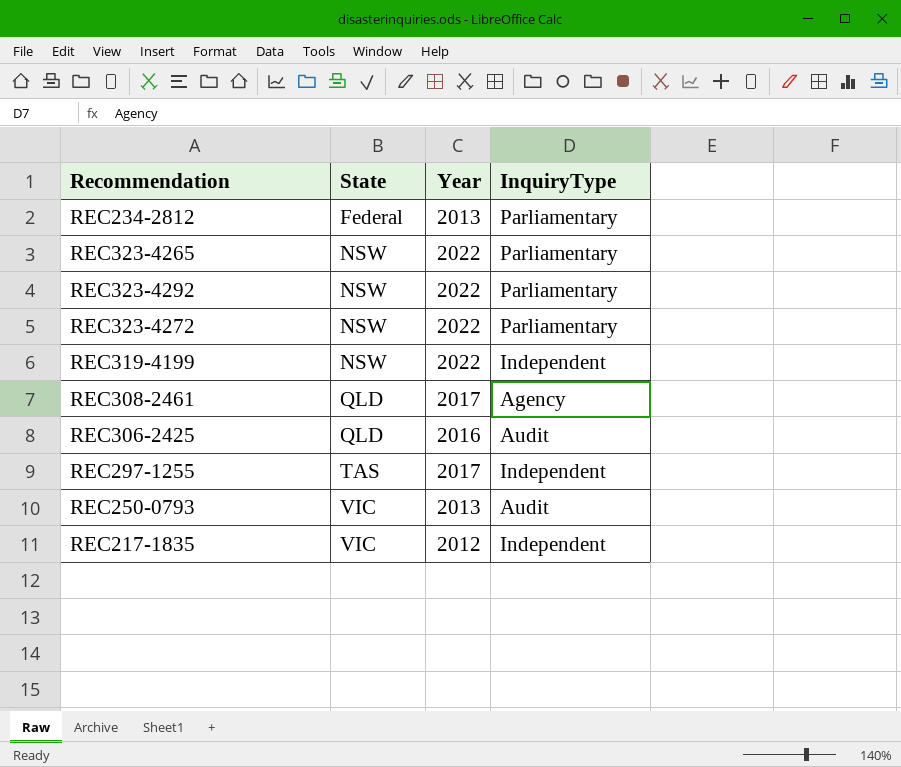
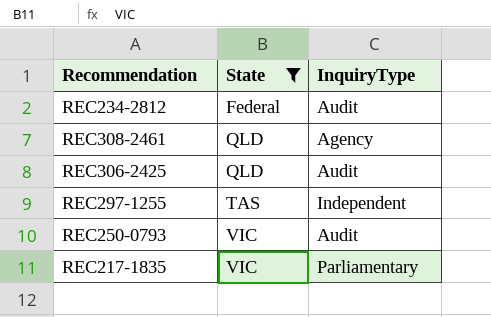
filter: none -> State != NSW
column Year | position: 3 -> none
REC234-2812 | InquiryType: Parliamentary -> Audit
REC217-1835 | InquiryType: Independent -> Parliamentary

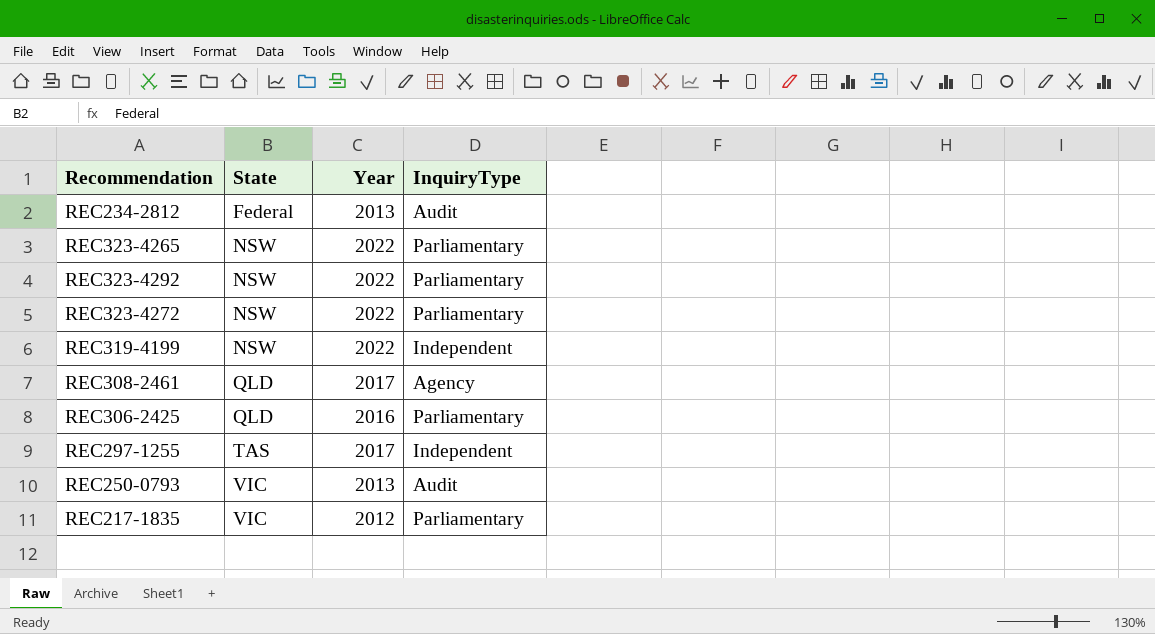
filter: State != NSW -> none
column Year | position: none -> 3
REC306-2425 | InquiryType: Audit -> Parliamentary

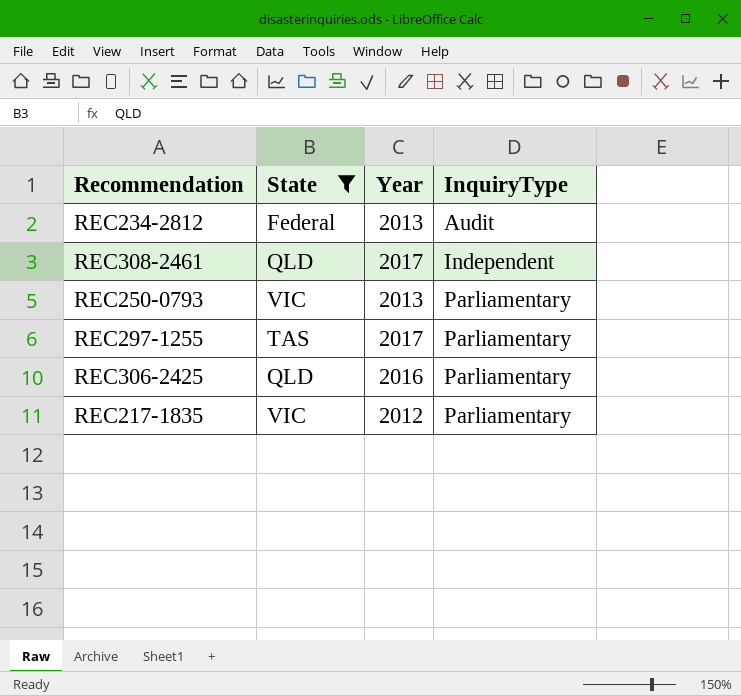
filter: none -> State != NSW
row order: State ascending -> InquiryType ascending
REC308-2461 | InquiryType: Agency -> Independent
REC250-0793 | InquiryType: Audit -> Parliamentary
REC297-1255 | InquiryType: Independent -> Parliamentary

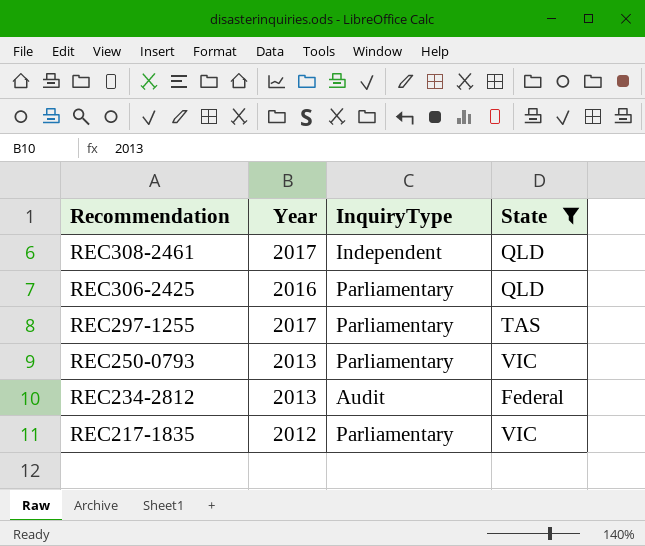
row order: InquiryType ascending -> Recommendation descending
column State | position: 2 -> 4

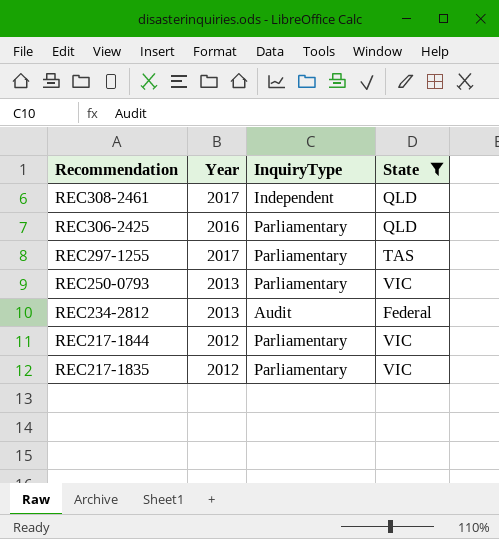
row REC217-1844: none -> 2012 | Parliamentary | VIC

